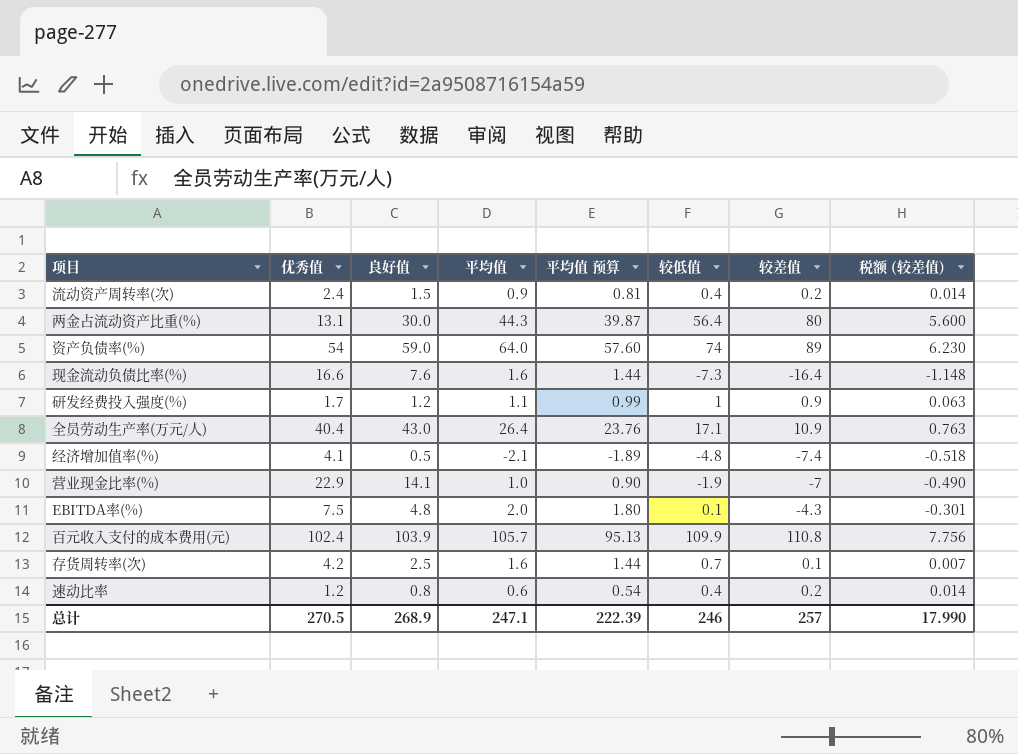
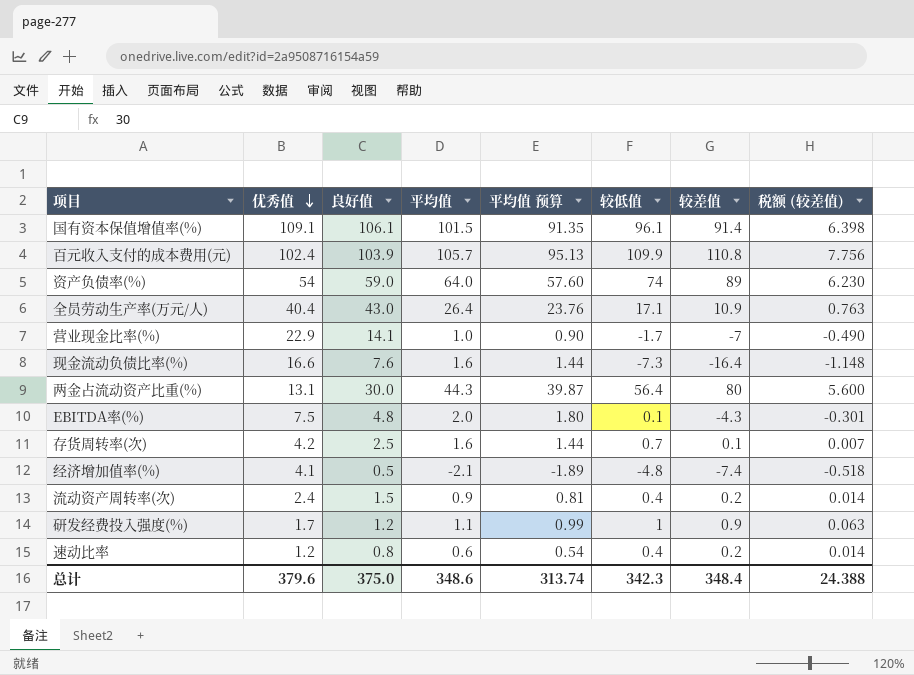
row order: none -> 优秀值 descending
row 国有资本保值增值率(%): none -> 109.1 | 106.1 | 101.5 | 91.35 | 96.1 | 91.4 | 6.398
营业现金比率(%) | 较低值: -1.9 -> -1.7
总计 | 优秀值: 270.5 -> 379.6
总计 | 良好值: 268.9 -> 375.0
总计 | 平均值: 247.1 -> 348.6
总计 | 平均值 预算: 222.39 -> 313.74
总计 | 较低值: 246 -> 342.3
总计 | 较差值: 257 -> 348.4
总计 | 税额 (较差值): 17.990 -> 24.388

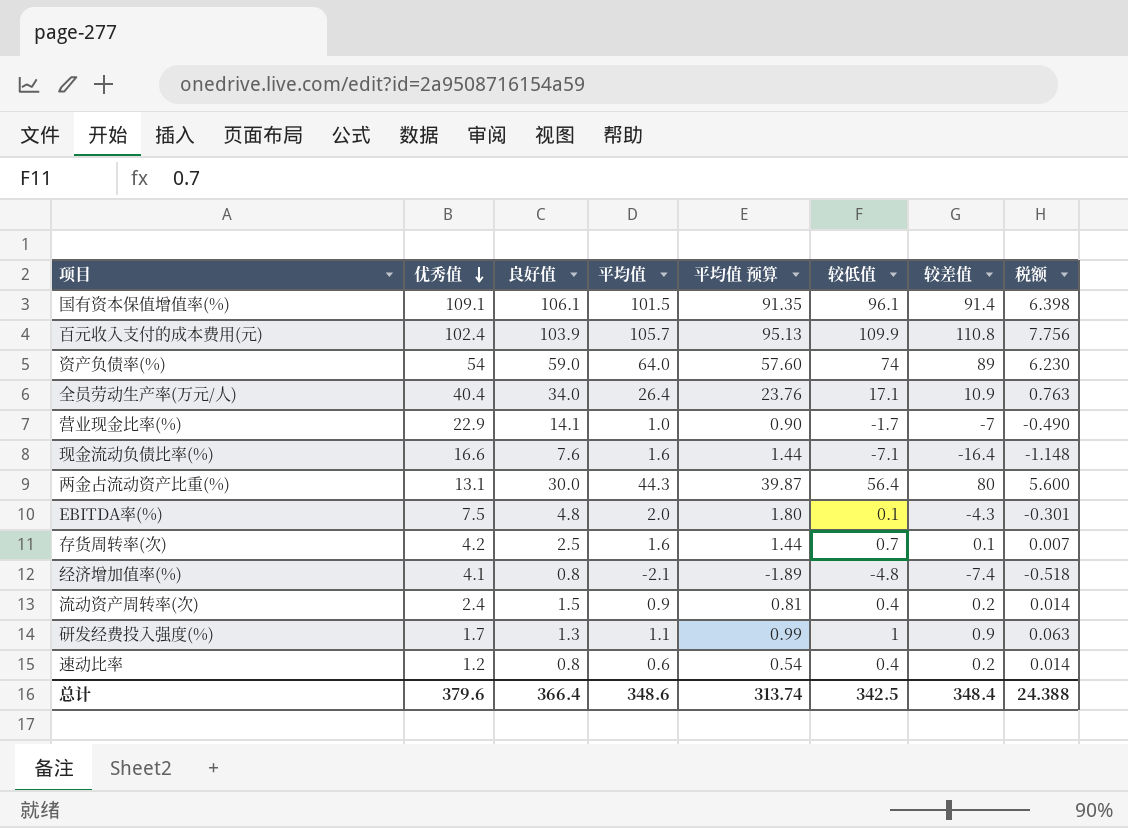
column name: 税额 (较差值) -> 税额
全员劳动生产率(万元/人) | 良好值: 43.0 -> 34.0
现金流动负债比率(%) | 较低值: -7.3 -> -7.1
经济增加值率(%) | 良好值: 0.5 -> 0.8
研发经费投入强度(%) | 良好值: 1.2 -> 1.3
总计 | 良好值: 375.0 -> 366.4
总计 | 较低值: 342.3 -> 342.5

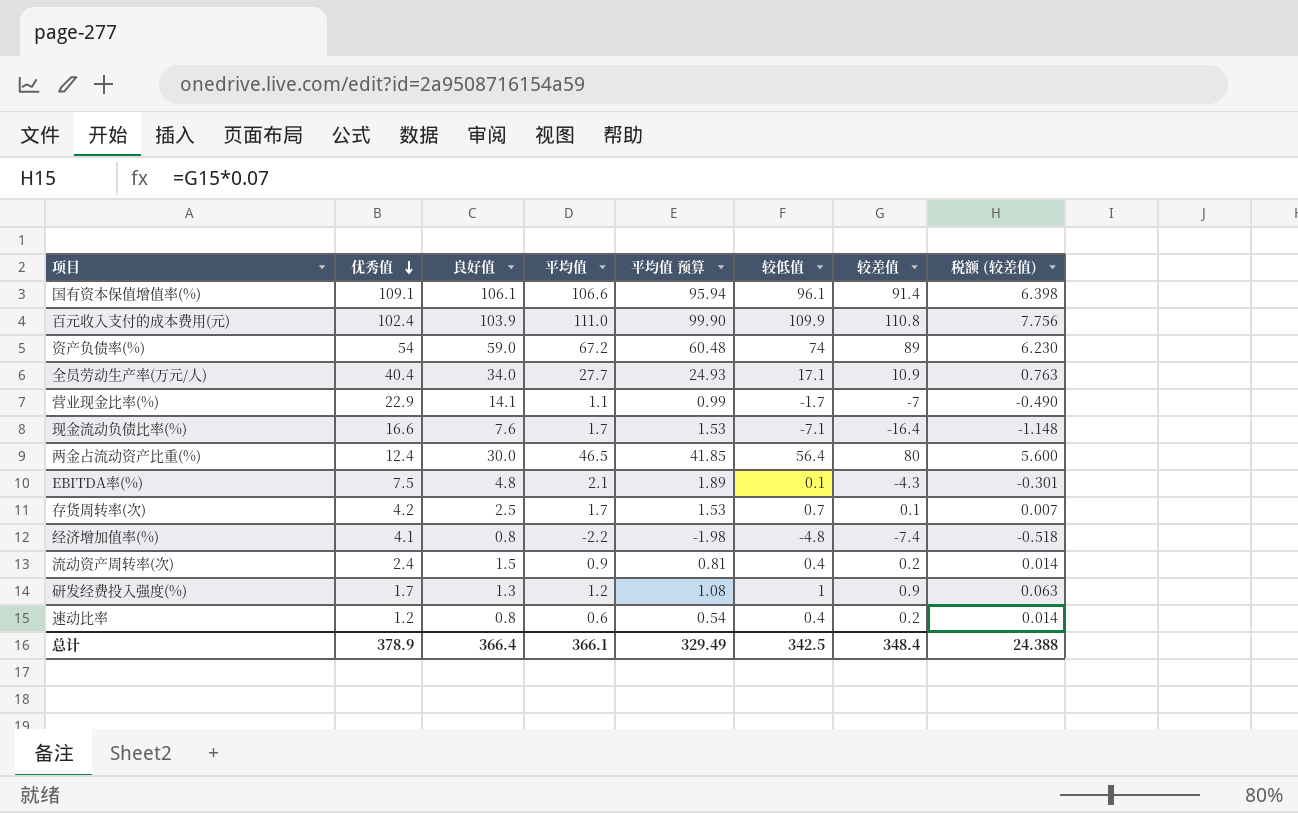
column name: 税额 -> 税额 (较差值)
国有资本保值增值率(%) | 平均值: 101.5 -> 106.6
国有资本保值增值率(%) | 平均值 预算: 91.35 -> 95.94
百元收入支付的成本费用(元) | 平均值: 105.7 -> 111.0
百元收入支付的成本费用(元) | 平均值 预算: 95.13 -> 99.90
资产负债率(%) | 平均值: 64.0 -> 67.2
资产负债率(%) | 平均值 预算: 57.60 -> 60.48
全员劳动生产率(万元/人) | 平均值: 26.4 -> 27.7
全员劳动生产率(万元/人) | 平均值 预算: 23.76 -> 24.93
营业现金比率(%) | 平均值: 1.0 -> 1.1
营业现金比率(%) | 平均值 预算: 0.90 -> 0.99
现金流动负债比率(%) | 平均值: 1.6 -> 1.7
现金流动负债比率(%) | 平均值 预算: 1.44 -> 1.53
两金占流动资产比重(%) | 优秀值: 13.1 -> 12.4
两金占流动资产比重(%) | 平均值: 44.3 -> 46.5
两金占流动资产比重(%) | 平均值 预算: 39.87 -> 41.85
EBITDA率(%) | 平均值: 2.0 -> 2.1
EBITDA率(%) | 平均值 预算: 1.80 -> 1.89
存货周转率(次) | 平均值: 1.6 -> 1.7
存货周转率(次) | 平均值 预算: 1.44 -> 1.53
经济增加值率(%) | 平均值: -2.1 -> -2.2
经济增加值率(%) | 平均值 预算: -1.89 -> -1.98
研发经费投入强度(%) | 平均值: 1.1 -> 1.2
研发经费投入强度(%) | 平均值 预算: 0.99 -> 1.08
总计 | 优秀值: 379.6 -> 378.9
总计 | 平均值: 348.6 -> 366.1
总计 | 平均值 预算: 313.74 -> 329.49

